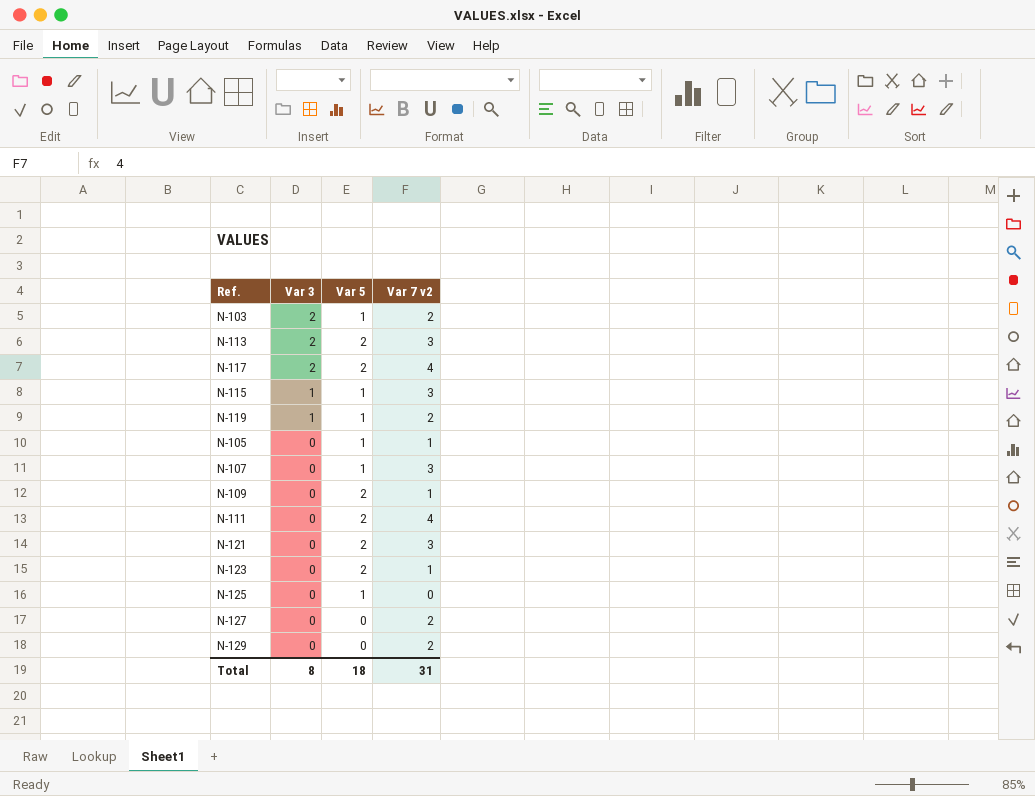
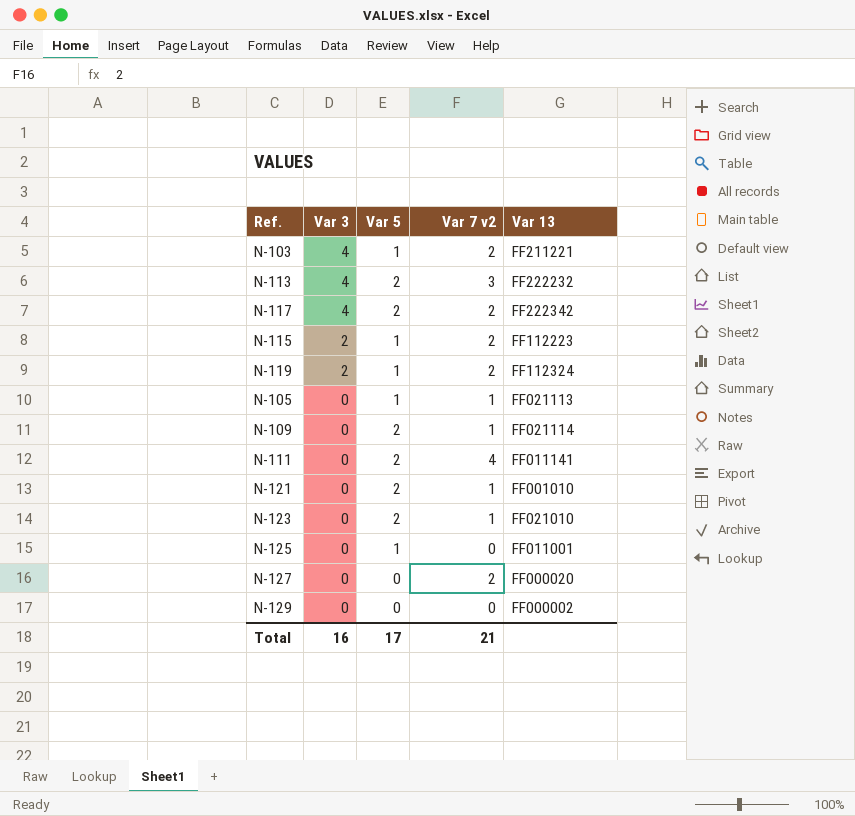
column Var 13 | position: none -> 5
row N-107: 0 | 1 | 3 -> none
N-103 | Var 3: 2 -> 4
N-113 | Var 3: 2 -> 4
N-117 | Var 3: 2 -> 4
N-117 | Var 7 v2: 4 -> 2
N-115 | Var 3: 1 -> 2
N-115 | Var 7 v2: 3 -> 2
N-119 | Var 3: 1 -> 2
N-121 | Var 7 v2: 3 -> 1
N-129 | Var 7 v2: 2 -> 0
Total | Var 3: 8 -> 16
Total | Var 5: 18 -> 17
Total | Var 7 v2: 31 -> 21

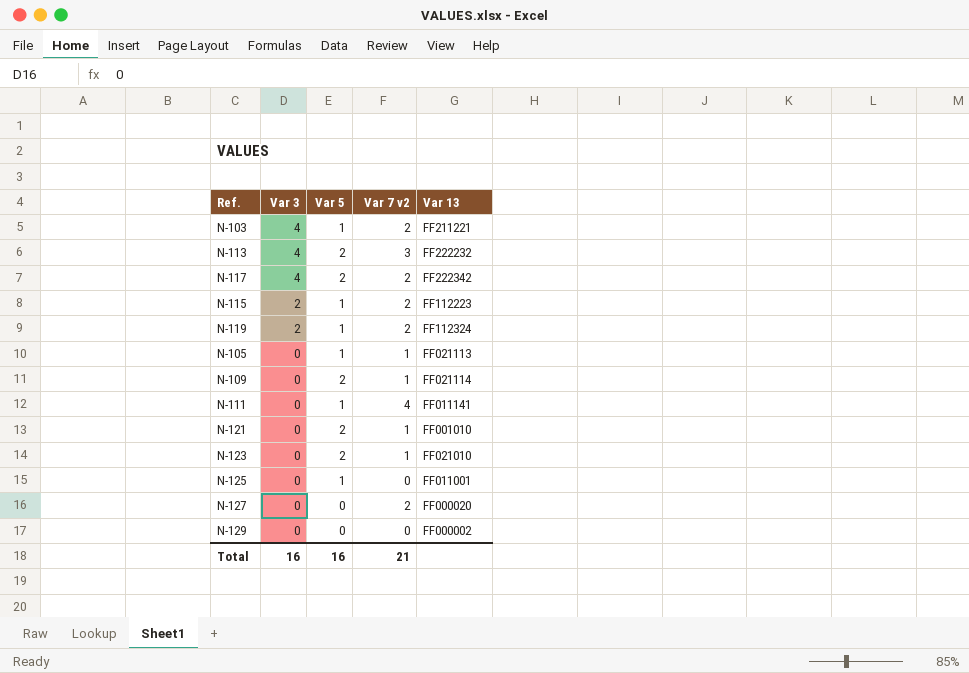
N-111 | Var 5: 2 -> 1
Total | Var 5: 17 -> 16

